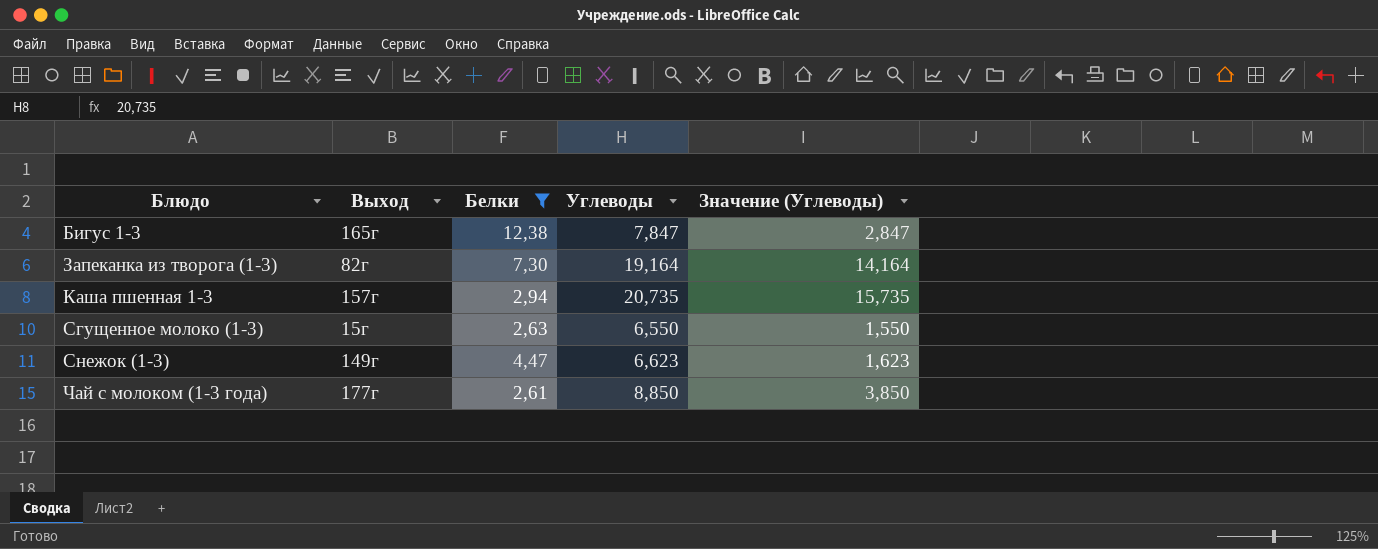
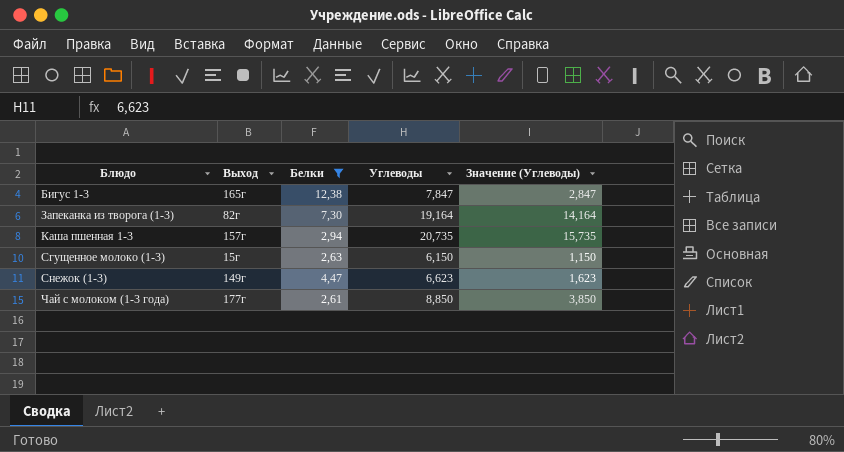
Сгущенное молоко (1-3) | Углеводы: 6,550 -> 6,150
Сгущенное молоко (1-3) | Значение (Углеводы): 1,550 -> 1,150

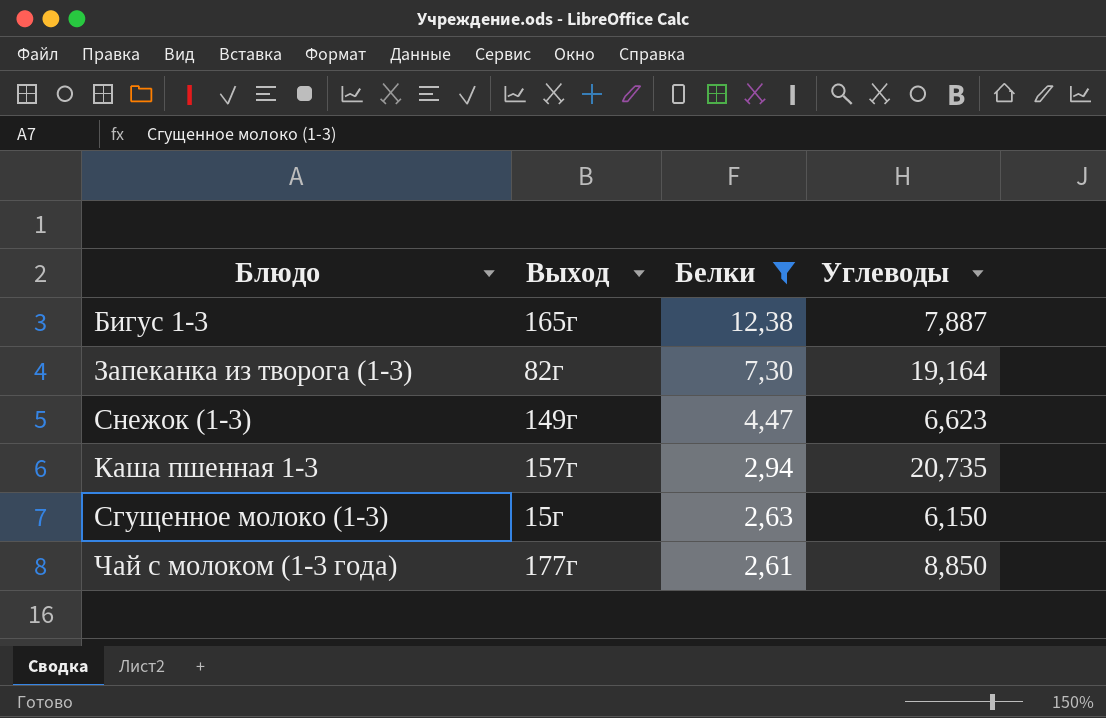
row order: Блюдо ascending -> Белки descending
column Значение (Углеводы) | formula: [Углеводы] - 5 -> none
Бигус 1-3 | Углеводы: 7,847 -> 7,887

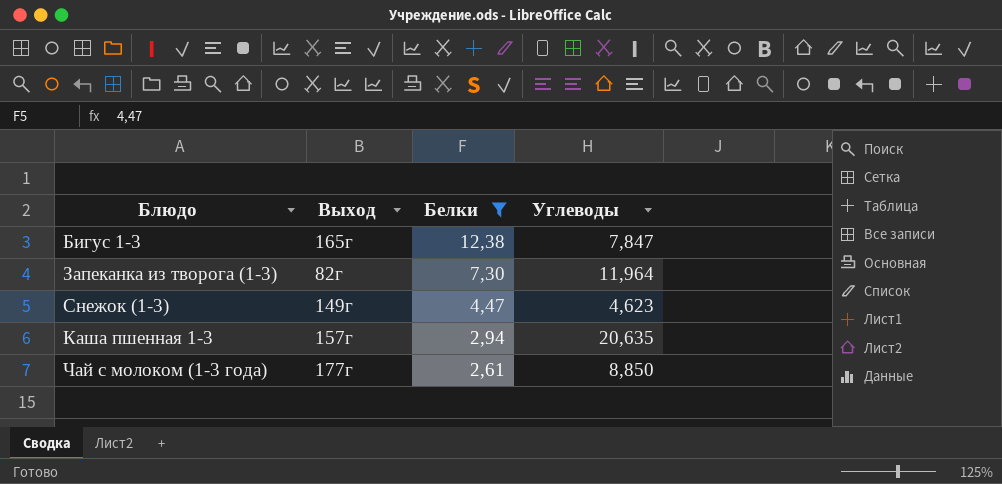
row Сгущенное молоко (1-3): 15г | 2,63 | 6,150 -> none
Бигус 1-3 | Углеводы: 7,887 -> 7,847
Запеканка из творога (1-3) | Углеводы: 19,164 -> 11,964
Снежок (1-3) | Углеводы: 6,623 -> 4,623
Каша пшенная 1-3 | Углеводы: 20,735 -> 20,635

